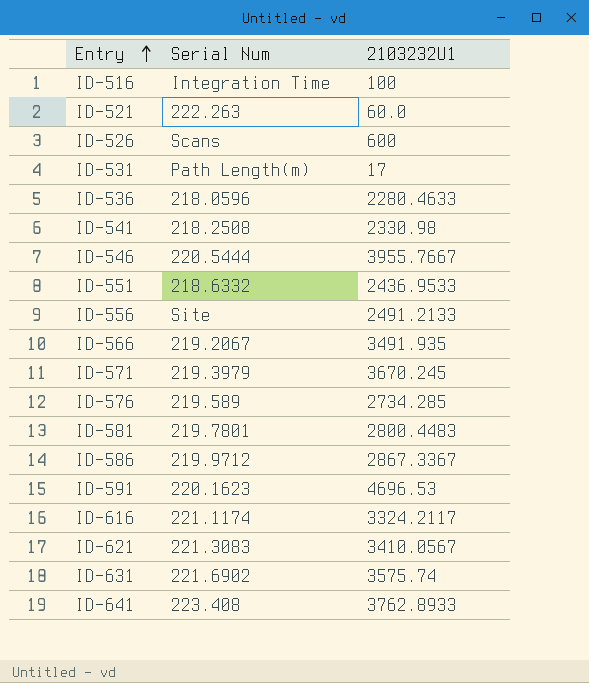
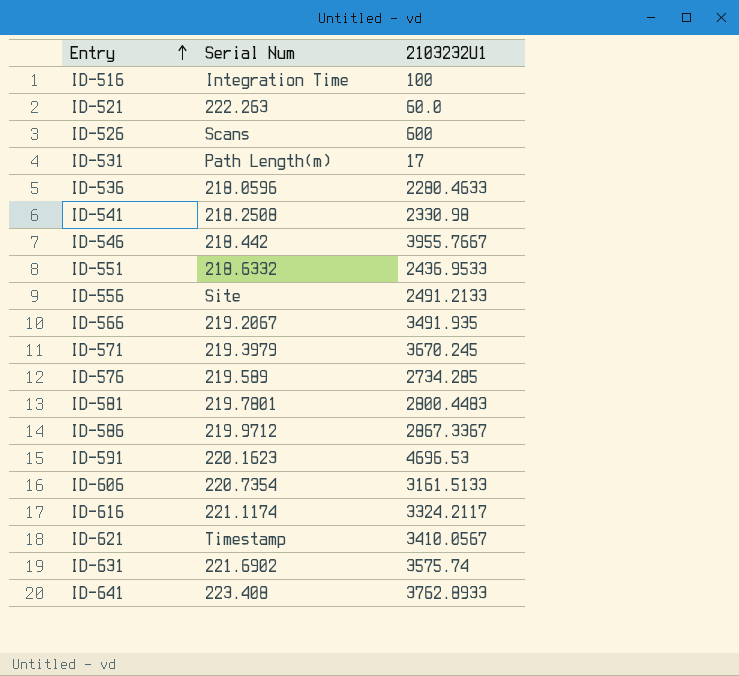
ID-546 | Serial Num: 220.5444 -> 218.442
row ID-606: none -> 220.7354 | 3161.5133
ID-621 | Serial Num: 221.3083 -> Timestamp

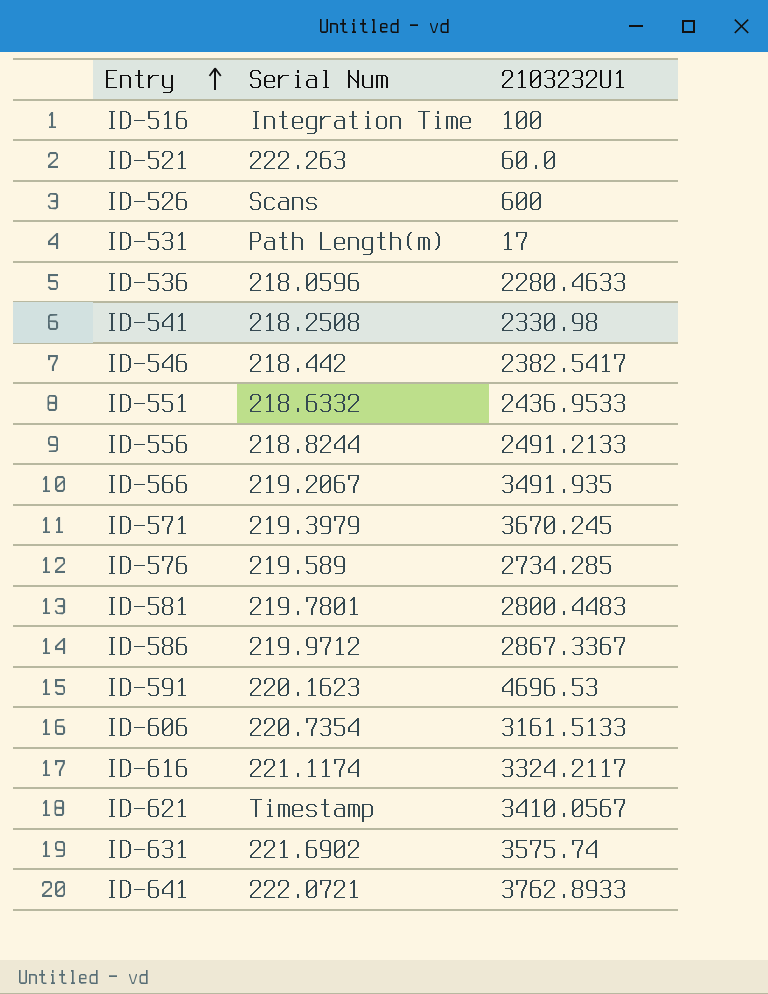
ID-546 | 2103232U1: 3955.7667 -> 2382.5417
ID-556 | Serial Num: Site -> 218.8244
ID-641 | Serial Num: 223.408 -> 222.0721

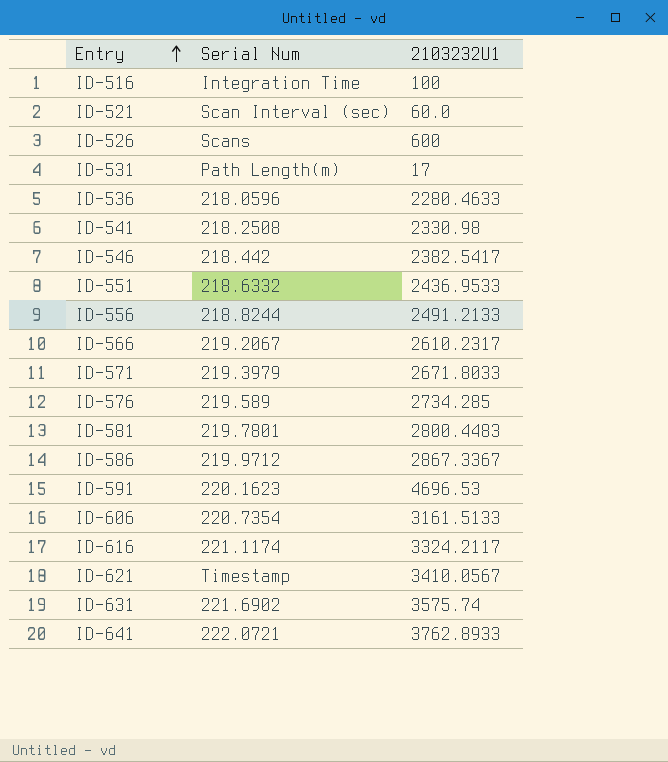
ID-521 | Serial Num: 222.263 -> Scan Interval (sec)
ID-566 | 2103232U1: 3491.935 -> 2610.2317
ID-571 | 2103232U1: 3670.245 -> 2671.8033

